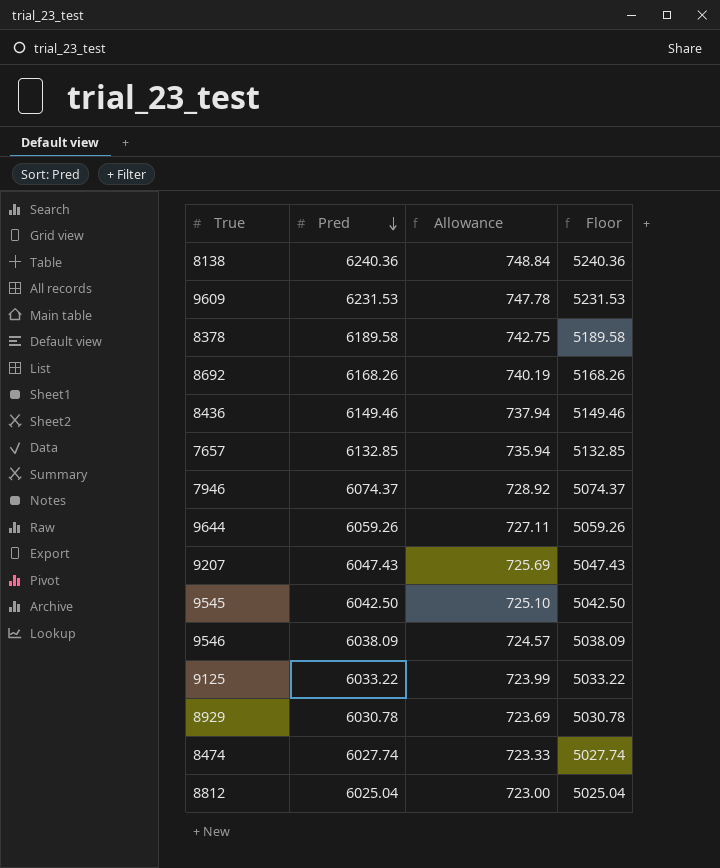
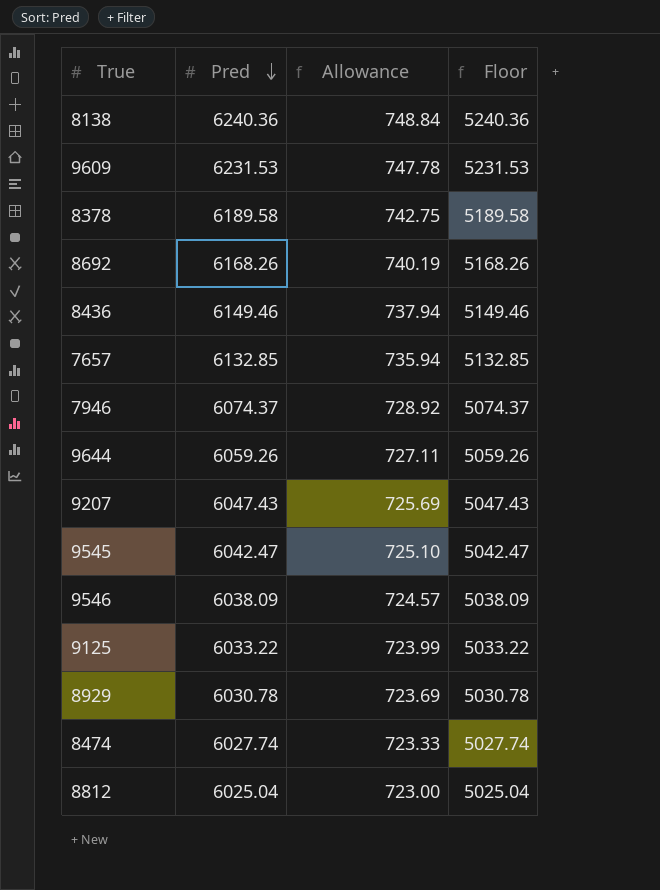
9545 | Pred: 6042.50 -> 6042.47
9545 | Floor: 5042.50 -> 5042.47

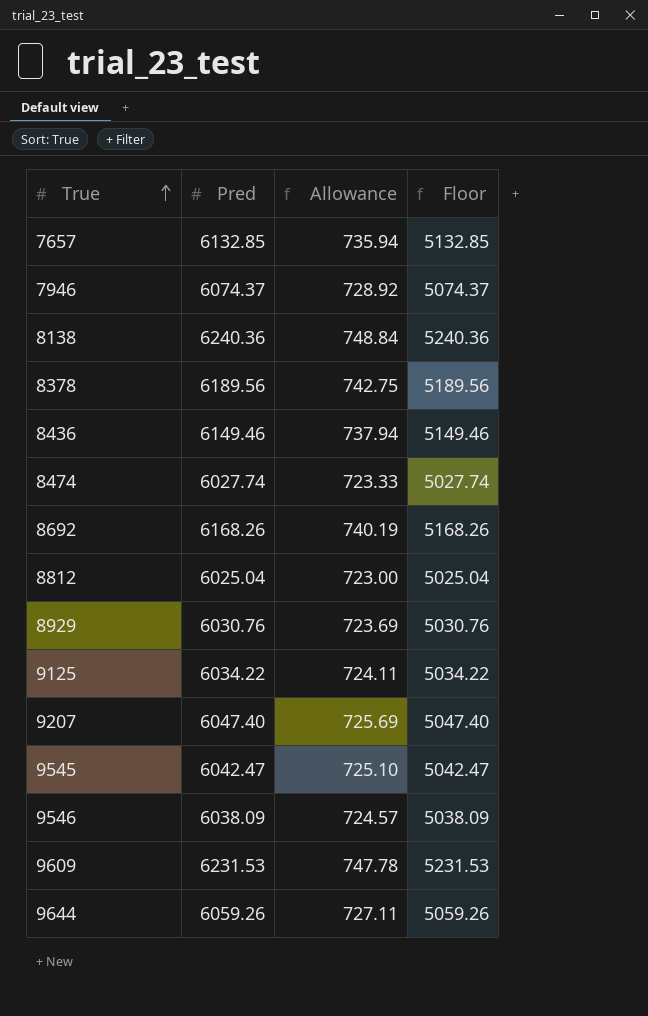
row order: Pred descending -> True ascending
8378 | Pred: 6189.58 -> 6189.56
8378 | Floor: 5189.58 -> 5189.56
8929 | Pred: 6030.78 -> 6030.76
8929 | Floor: 5030.78 -> 5030.76
9125 | Pred: 6033.22 -> 6034.22
9125 | Allowance: 723.99 -> 724.11
9125 | Floor: 5033.22 -> 5034.22
9207 | Pred: 6047.43 -> 6047.40
9207 | Floor: 5047.43 -> 5047.40

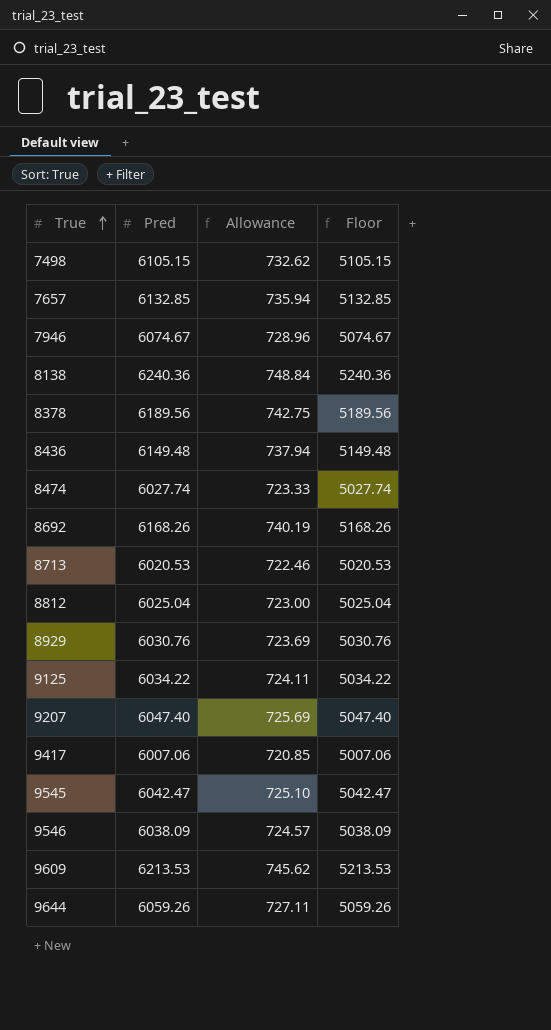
row 7498: none -> 6105.15 | 732.62 | 5105.15
7946 | Pred: 6074.37 -> 6074.67
7946 | Allowance: 728.92 -> 728.96
7946 | Floor: 5074.37 -> 5074.67
8436 | Pred: 6149.46 -> 6149.48
8436 | Floor: 5149.46 -> 5149.48
row 8713: none -> 6020.53 | 722.46 | 5020.53
row 9417: none -> 6007.06 | 720.85 | 5007.06
9609 | Pred: 6231.53 -> 6213.53
9609 | Allowance: 747.78 -> 745.62
9609 | Floor: 5231.53 -> 5213.53

